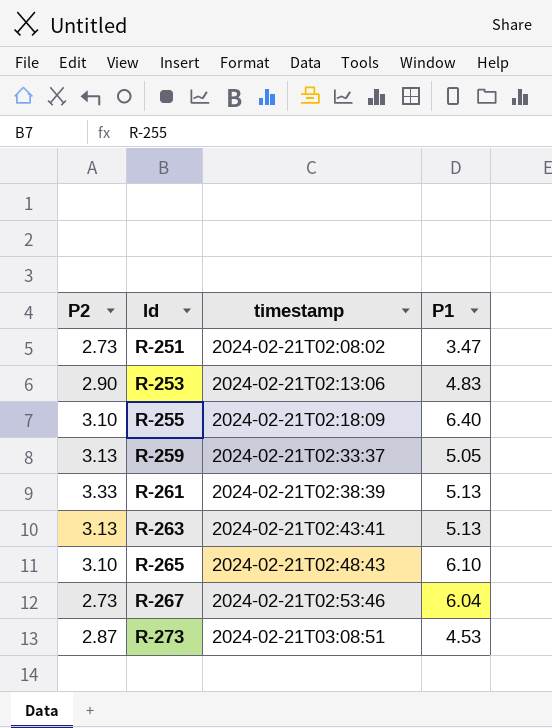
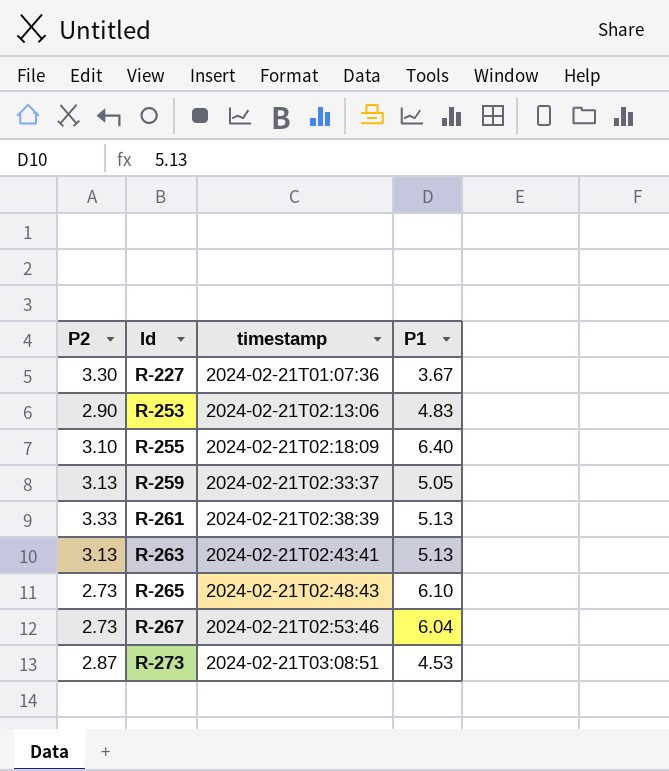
row R-251: 2.73 | 2024-02-21T02:08:02 | 3.47 -> none
row R-227: none -> 3.30 | 2024-02-21T01:07:36 | 3.67
R-265 | P2: 3.10 -> 2.73

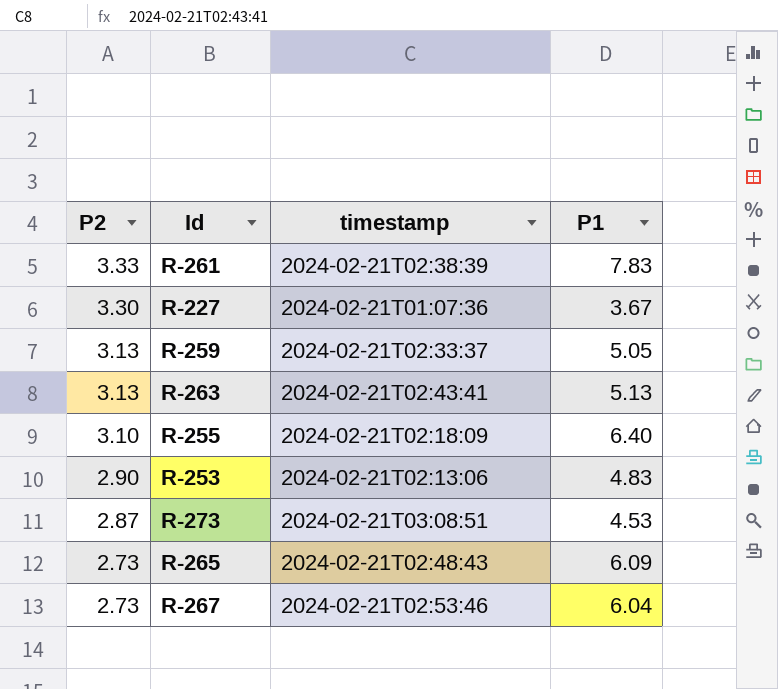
row order: Id ascending -> P2 descending
R-261 | P1: 5.13 -> 7.83
R-265 | P1: 6.10 -> 6.09

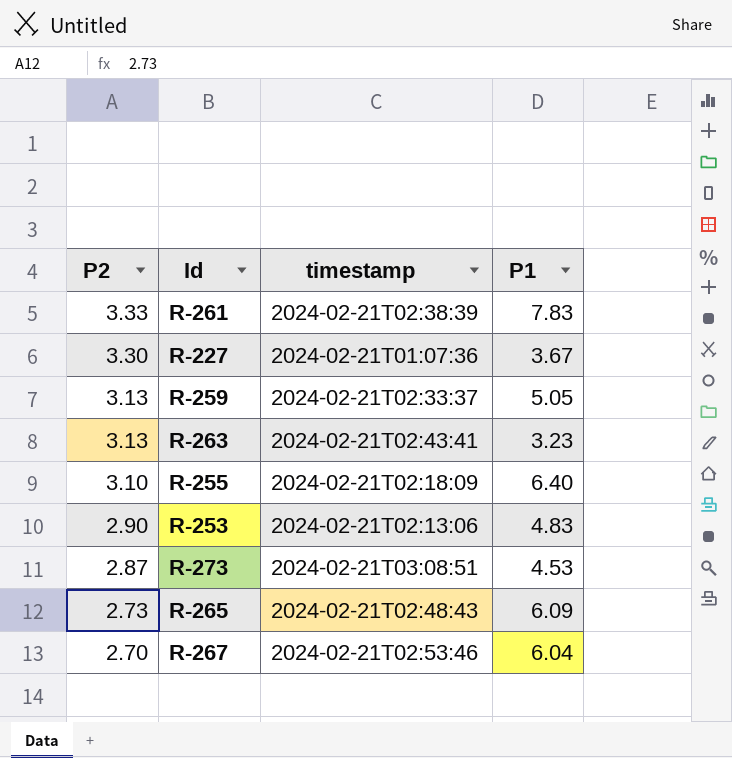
R-263 | P1: 5.13 -> 3.23
R-267 | P2: 2.73 -> 2.70

